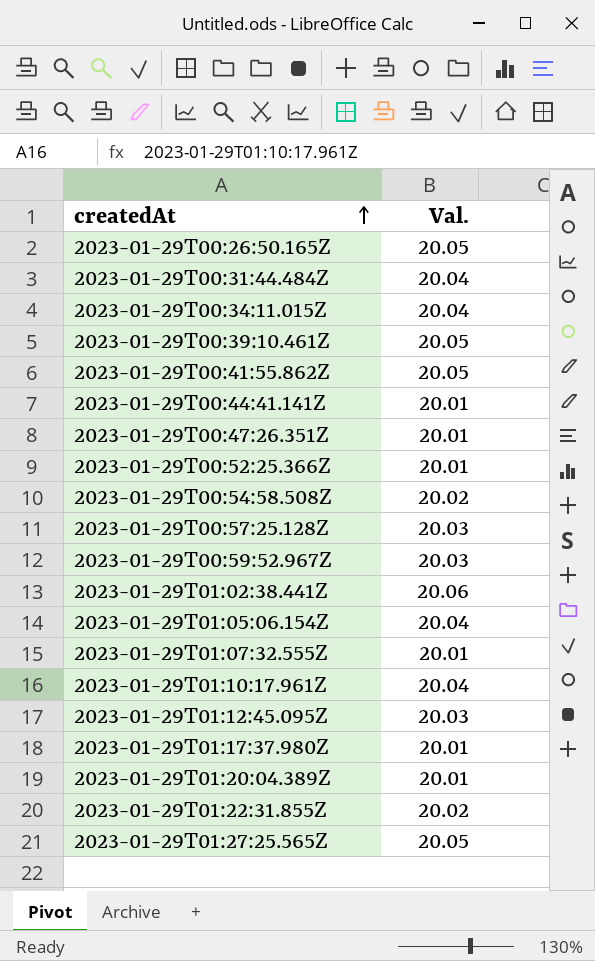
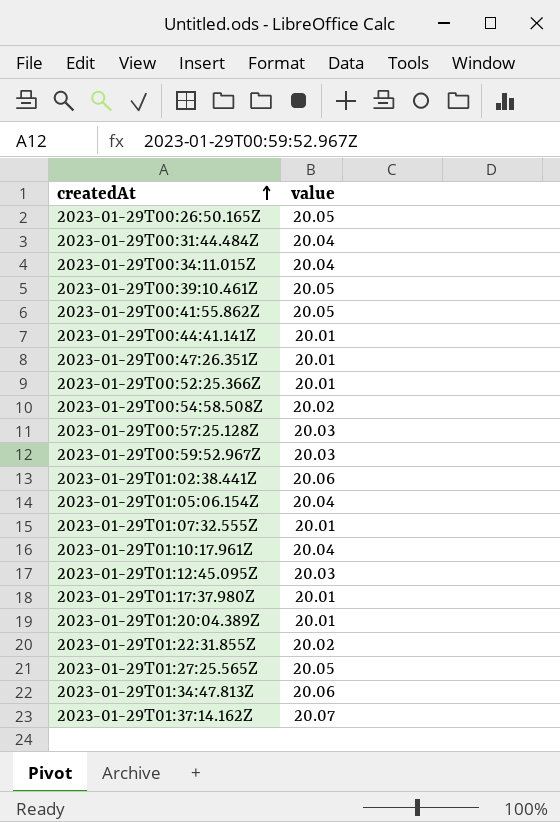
column name: Val. -> value
row 2023-01-29T01:34:47.813Z: none -> 20.06
row 2023-01-29T01:37:14.162Z: none -> 20.07

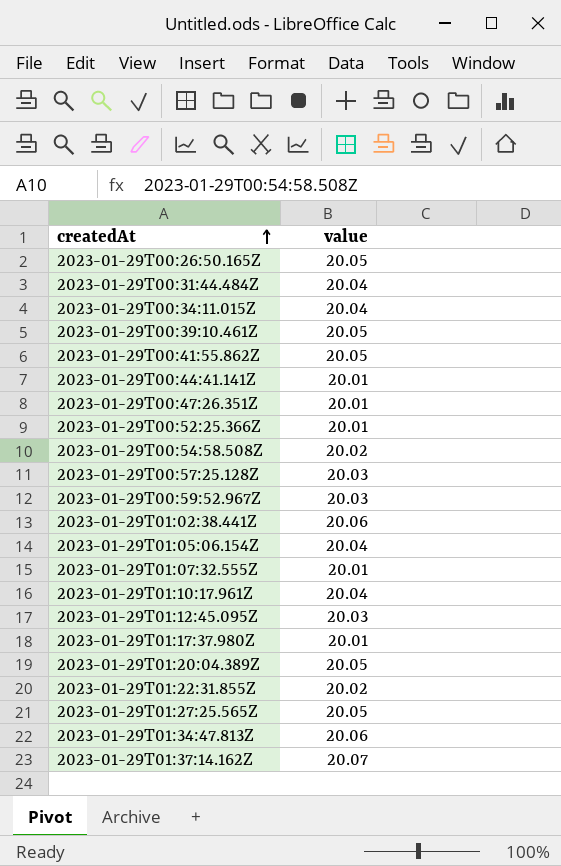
2023-01-29T01:20:04.389Z | value: 20.01 -> 20.05

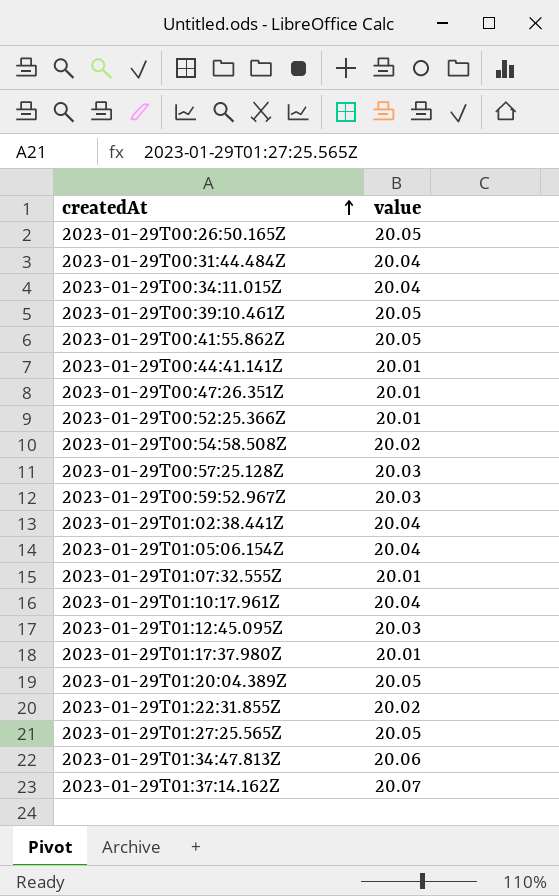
2023-01-29T01:02:38.441Z | value: 20.06 -> 20.04

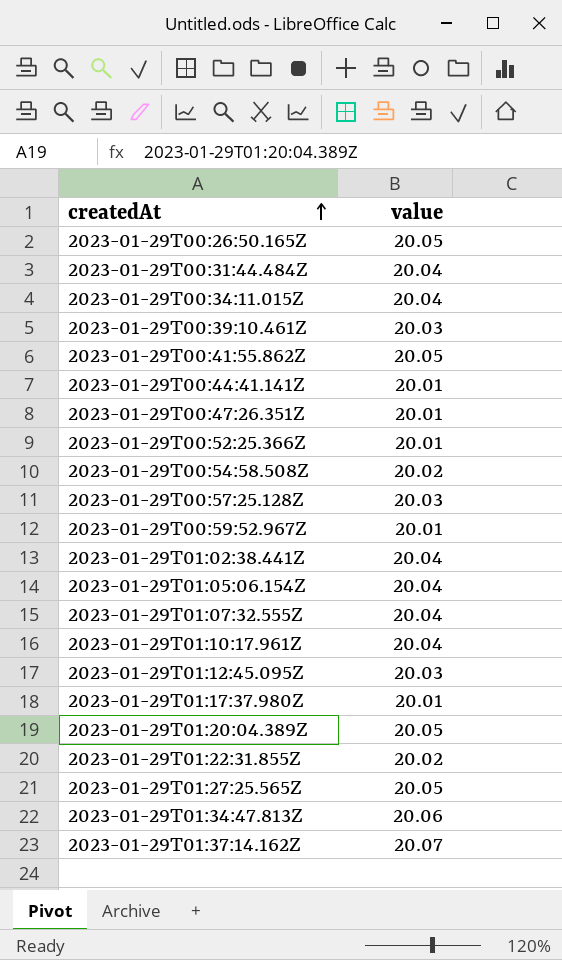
2023-01-29T00:39:10.461Z | value: 20.05 -> 20.03
2023-01-29T00:59:52.967Z | value: 20.03 -> 20.01
2023-01-29T01:07:32.555Z | value: 20.01 -> 20.04

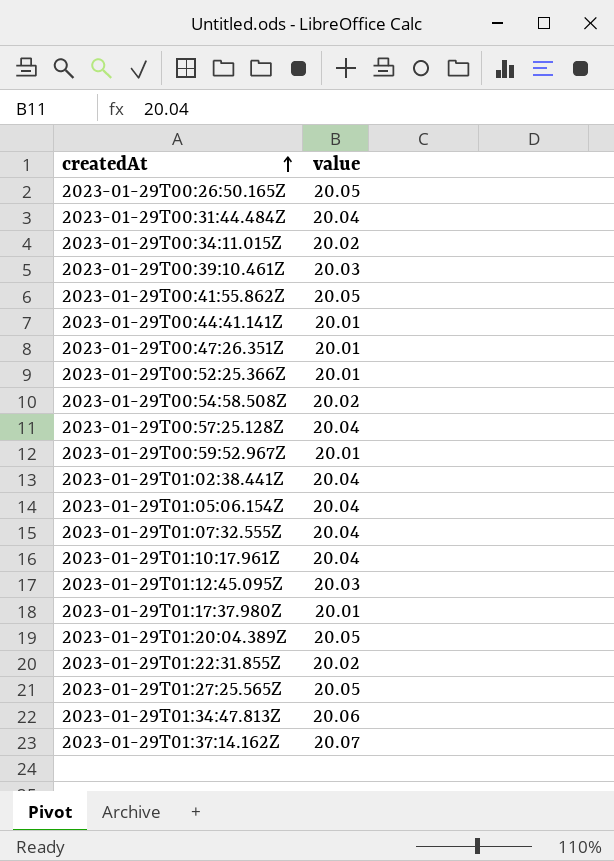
2023-01-29T00:34:11.015Z | value: 20.04 -> 20.02
2023-01-29T00:57:25.128Z | value: 20.03 -> 20.04

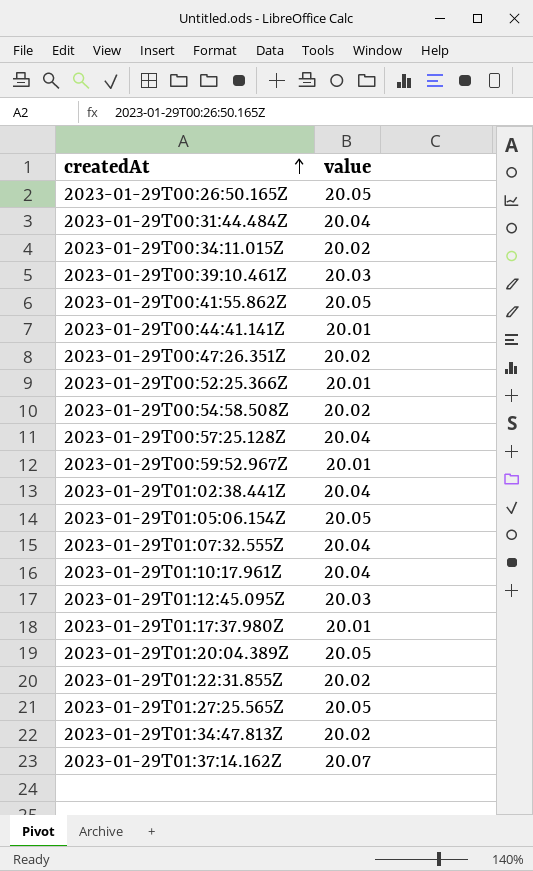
2023-01-29T00:47:26.351Z | value: 20.01 -> 20.02
2023-01-29T01:05:06.154Z | value: 20.04 -> 20.05
2023-01-29T01:34:47.813Z | value: 20.06 -> 20.02

